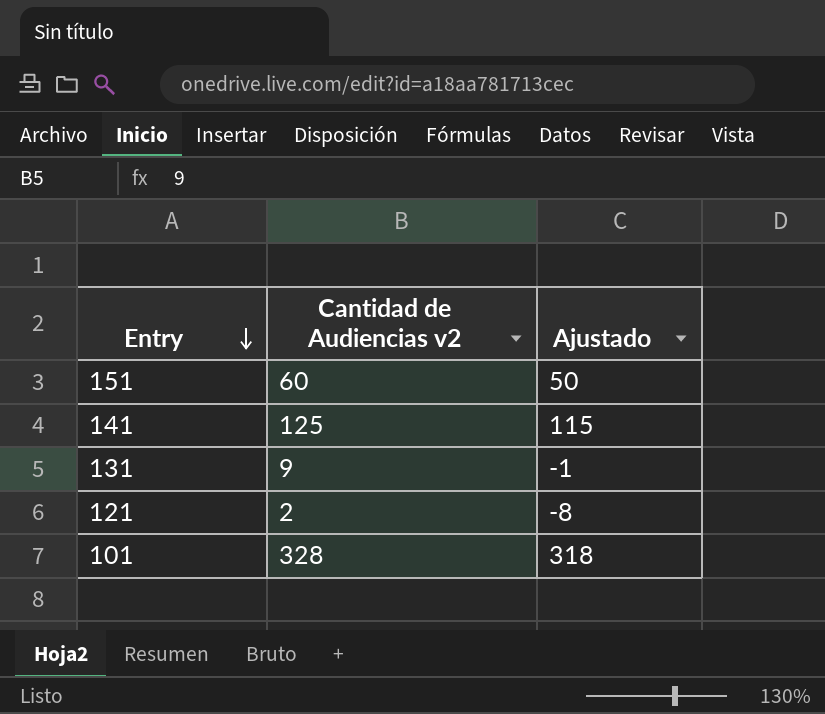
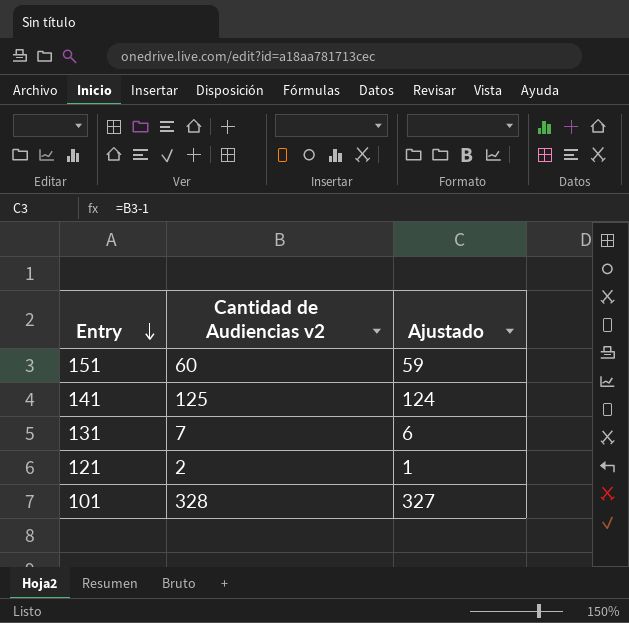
column Ajustado | formula: [Cantidad de Audiencias v2] - 10 -> [Cantidad de Audiencias v2] - 1
131 | Cantidad de Audiencias v2: 9 -> 7

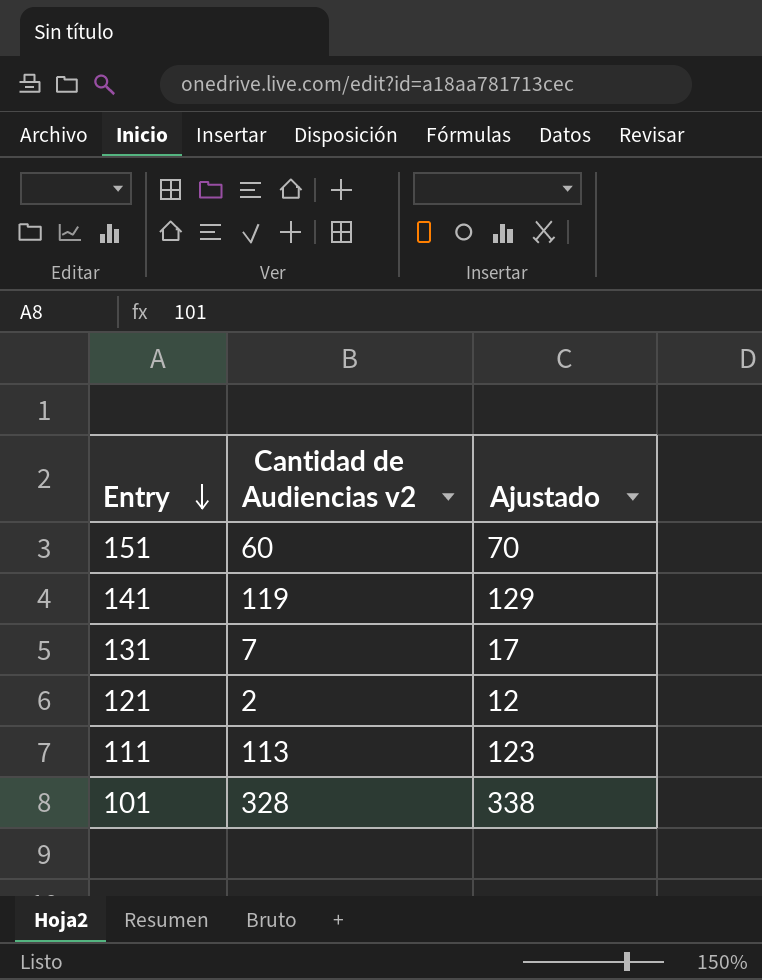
column Ajustado | formula: [Cantidad de Audiencias v2] - 1 -> [Cantidad de Audiencias v2] + 10
141 | Cantidad de Audiencias v2: 125 -> 119
row 111: none -> 113 | 123

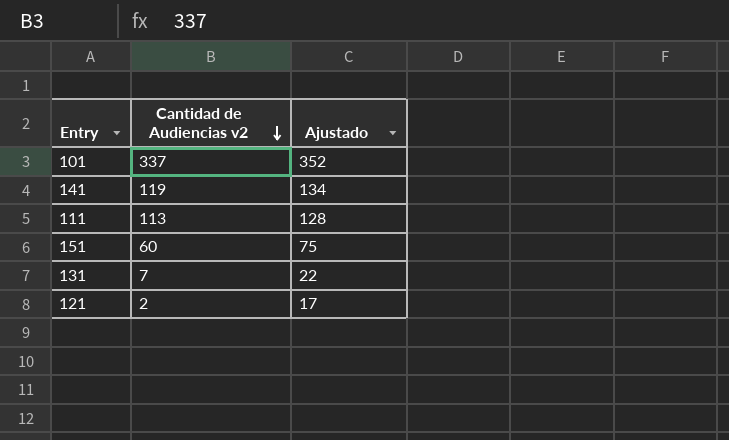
row order: Entry descending -> Cantidad de Audiencias v2 descending
column Ajustado | formula: [Cantidad de Audiencias v2] + 10 -> [Cantidad de Audiencias v2] + 15
101 | Cantidad de Audiencias v2: 328 -> 337

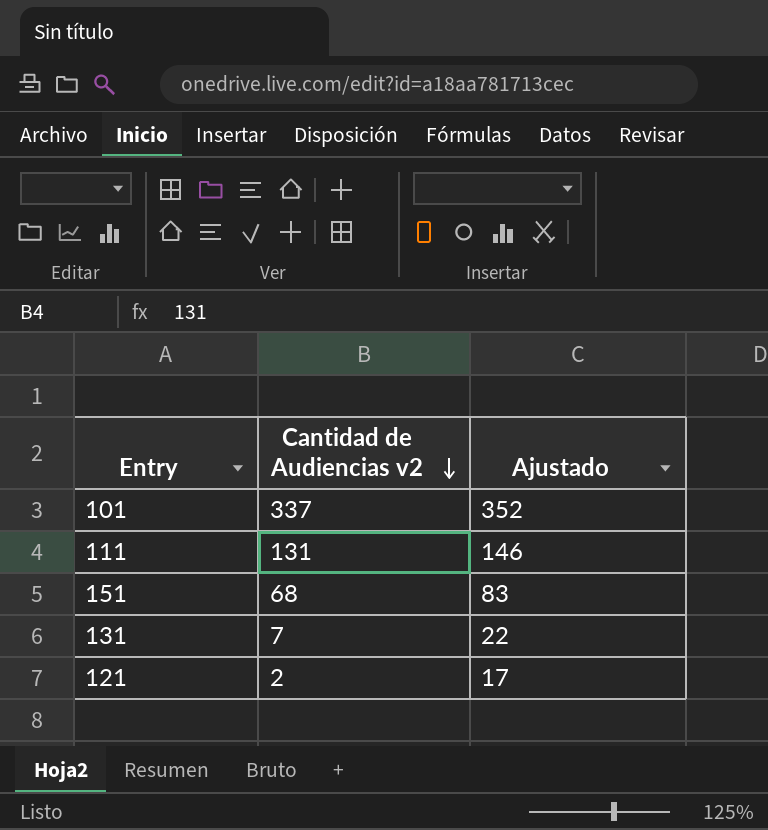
row 141: 119 | 134 -> none
111 | Cantidad de Audiencias v2: 113 -> 131
111 | Ajustado: 128 -> 146
151 | Cantidad de Audiencias v2: 60 -> 68
151 | Ajustado: 75 -> 83

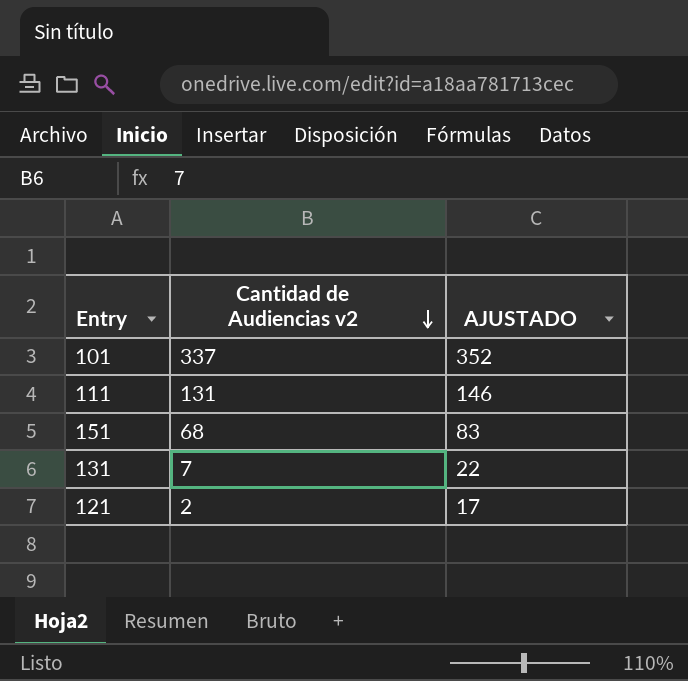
column name: Ajustado -> AJUSTADO

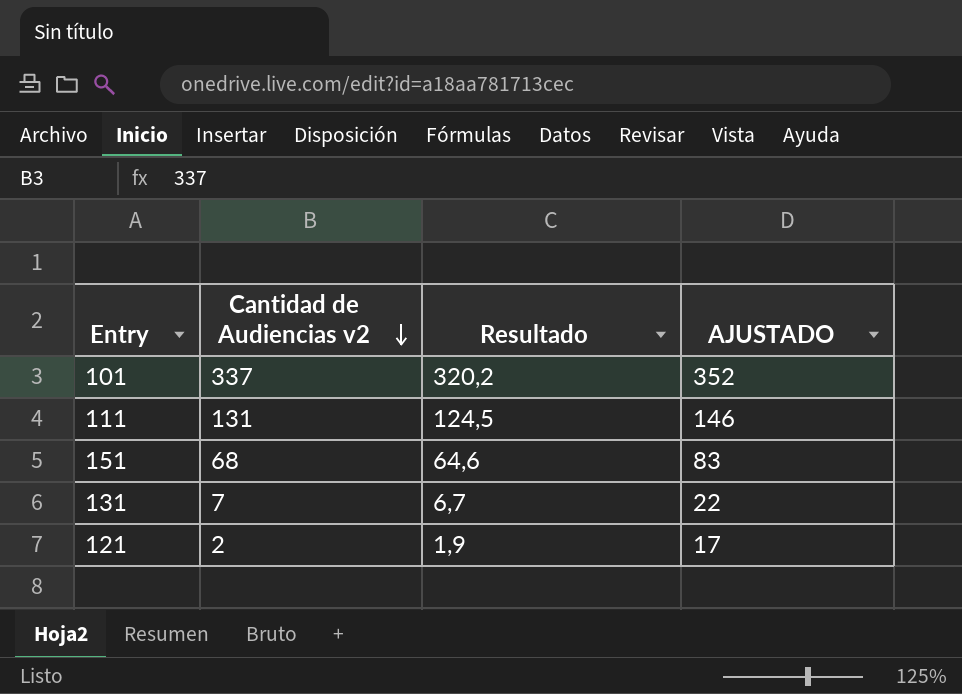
column Resultado | formula: none -> [Cantidad de Audiencias v2] * 0,95

